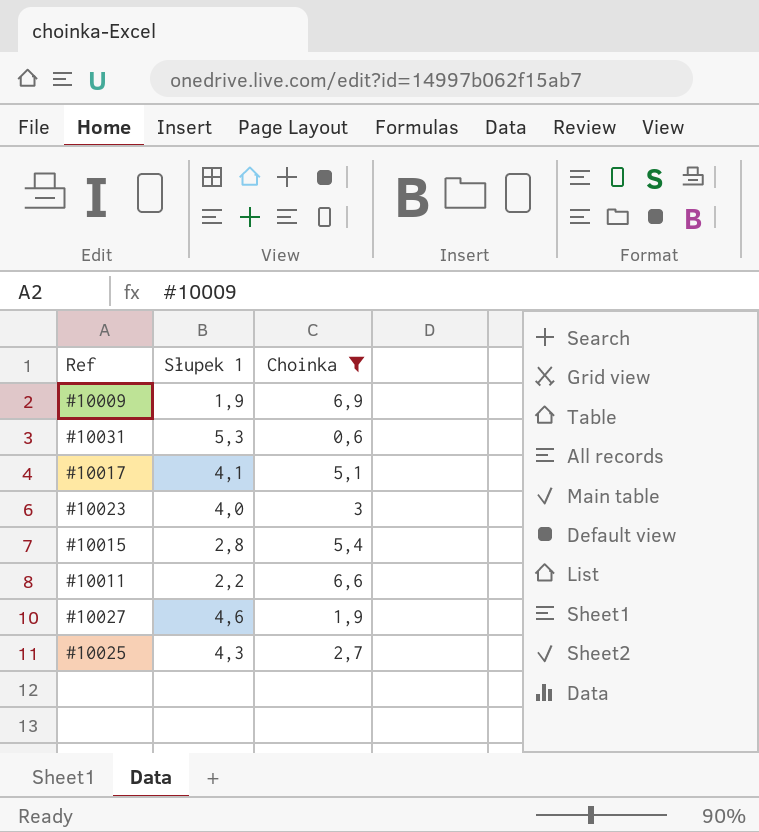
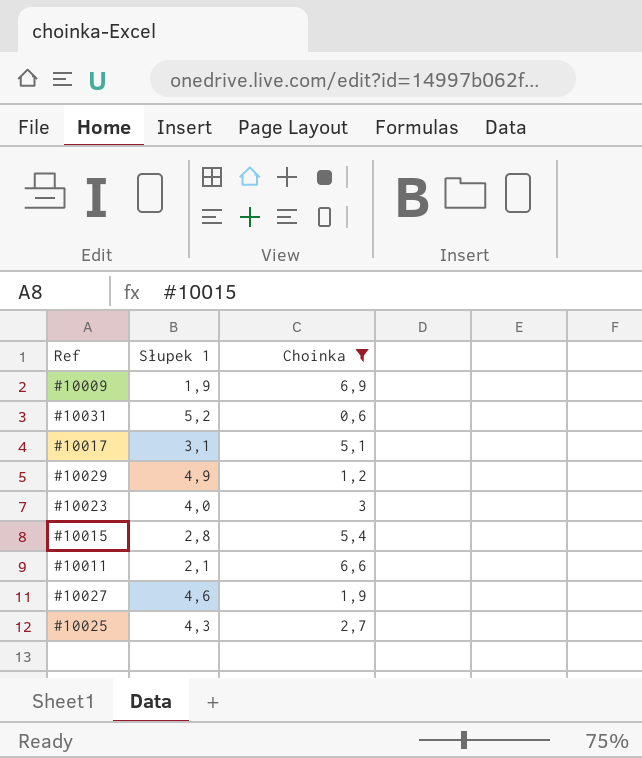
#10031 | Słupek 1: 5,3 -> 5,2
#10017 | Słupek 1: 4,1 -> 3,1
row #10029: none -> 4,9 | 1,2
#10011 | Słupek 1: 2,2 -> 2,1

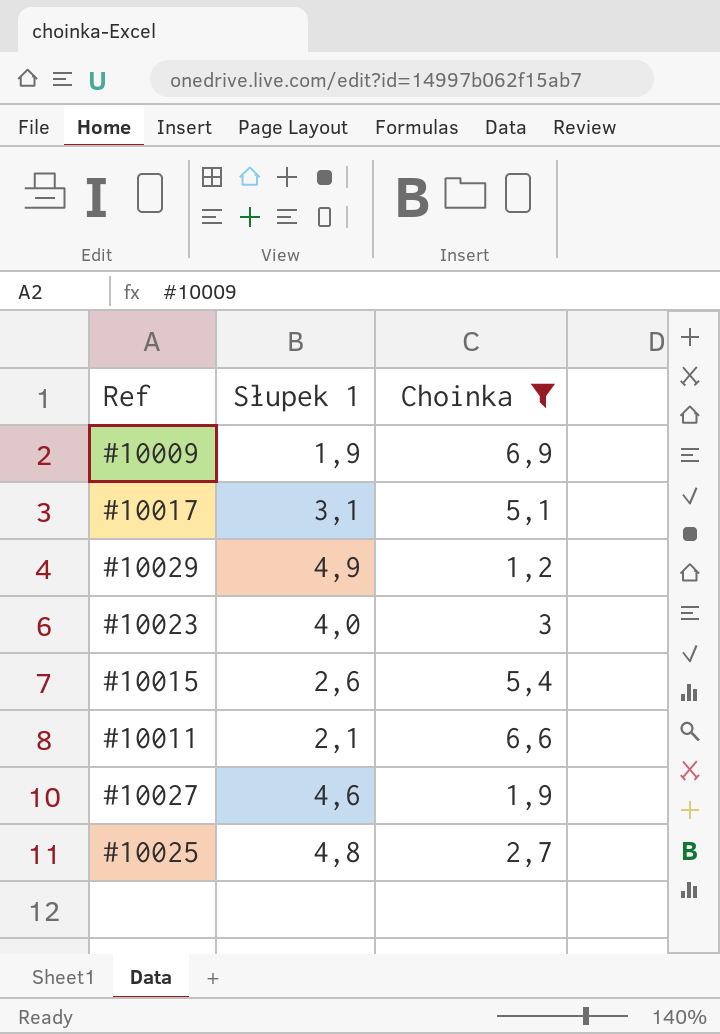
row #10031: 5,2 | 0,6 -> none
#10015 | Słupek 1: 2,8 -> 2,6
#10025 | Słupek 1: 4,3 -> 4,8

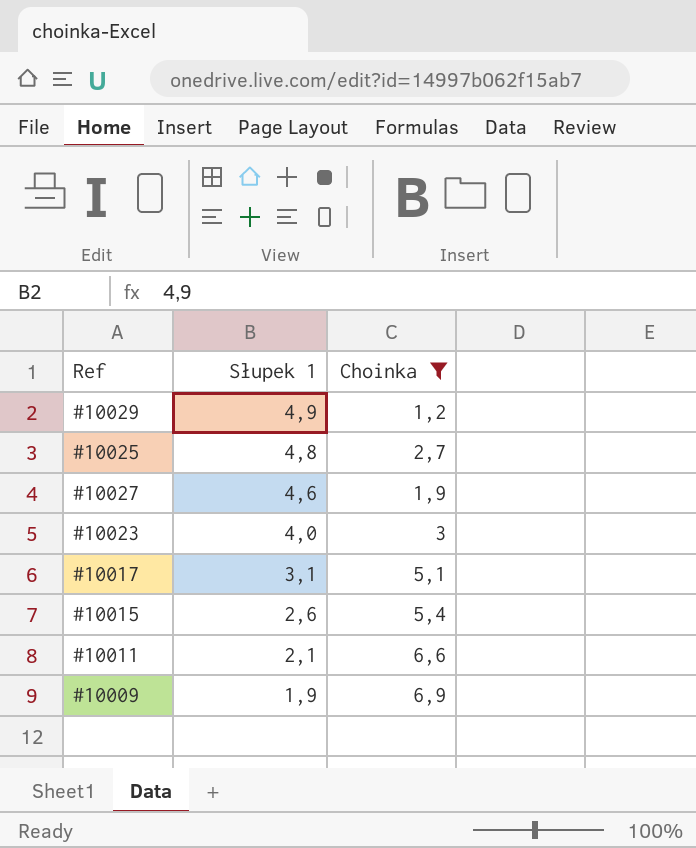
row order: none -> Słupek 1 descending

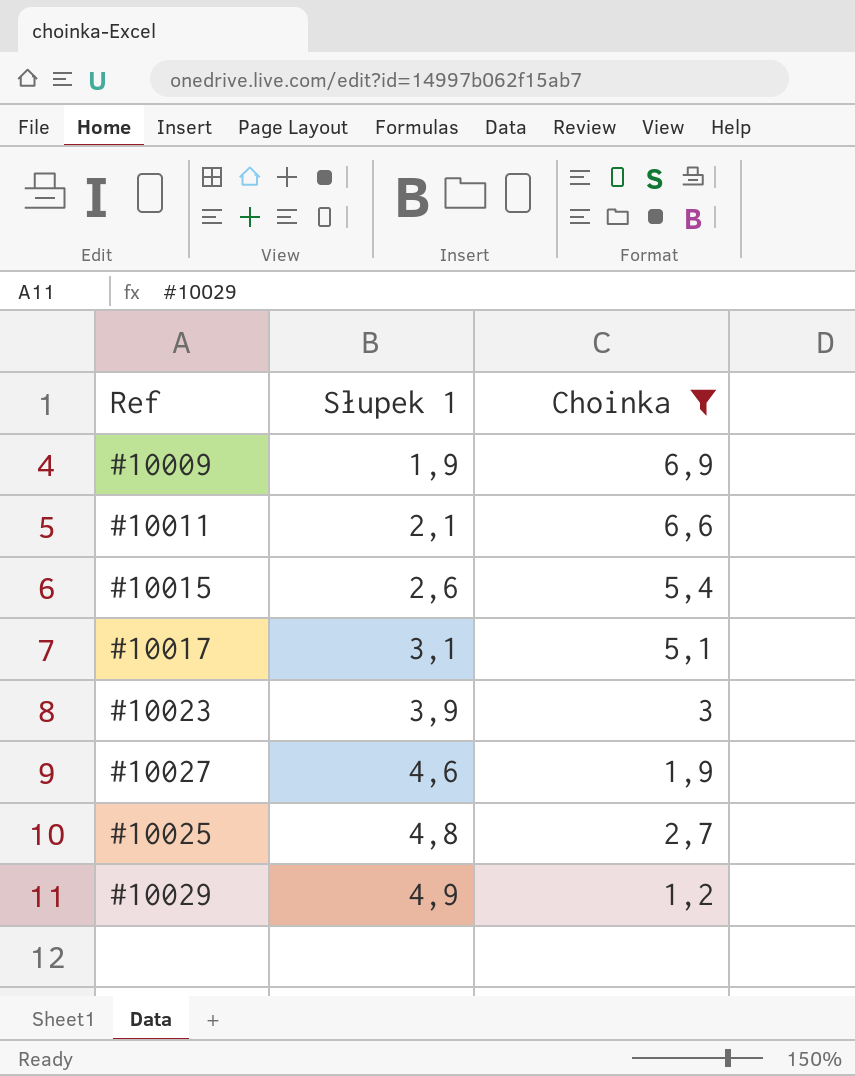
row order: Słupek 1 descending -> Słupek 1 ascending
#10023 | Słupek 1: 4,0 -> 3,9

